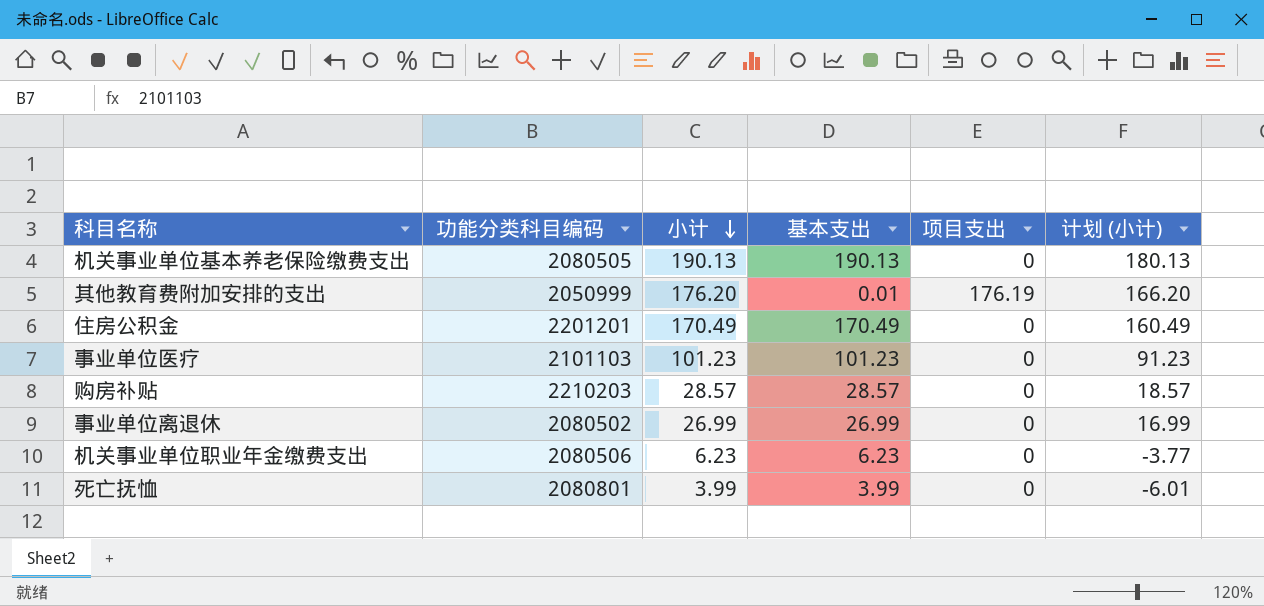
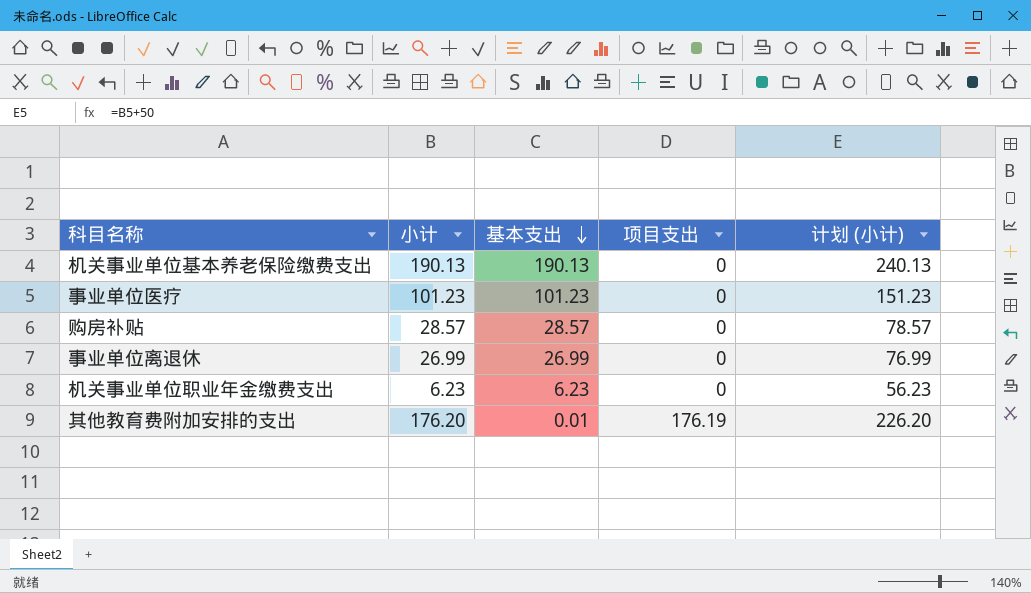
row order: 小计 descending -> 基本支出 descending
column 功能分类科目编码 | position: 2 -> none
column 计划 (小计) | formula: [小计] - 10 -> [小计] + 50
row 住房公积金: 2201201 | 170.49 | 170.49 | 0 | 160.49 -> none
row 死亡抚恤: 2080801 | 3.99 | 3.99 | 0 | -6.01 -> none

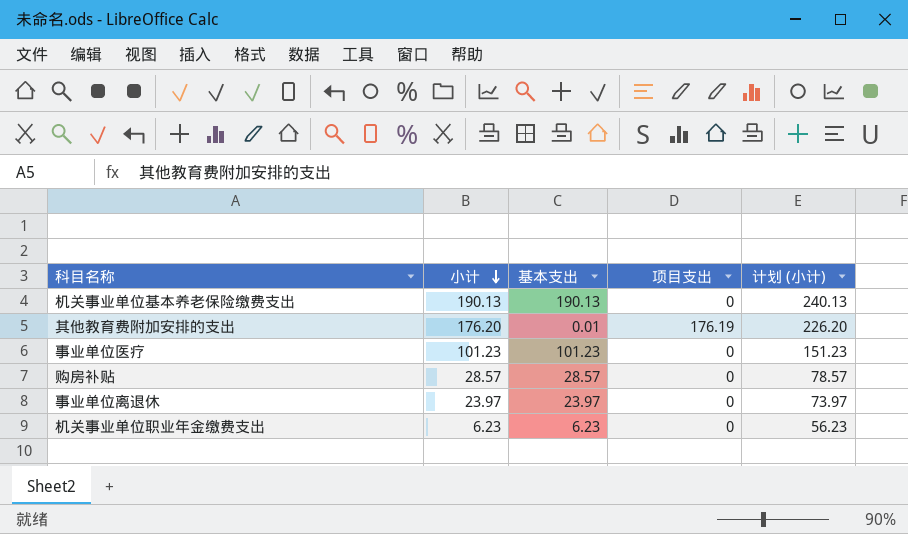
row order: 基本支出 descending -> 小计 descending
事业单位离退休 | 小计: 26.99 -> 23.97
事业单位离退休 | 基本支出: 26.99 -> 23.97
事业单位离退休 | 计划 (小计): 76.99 -> 73.97

